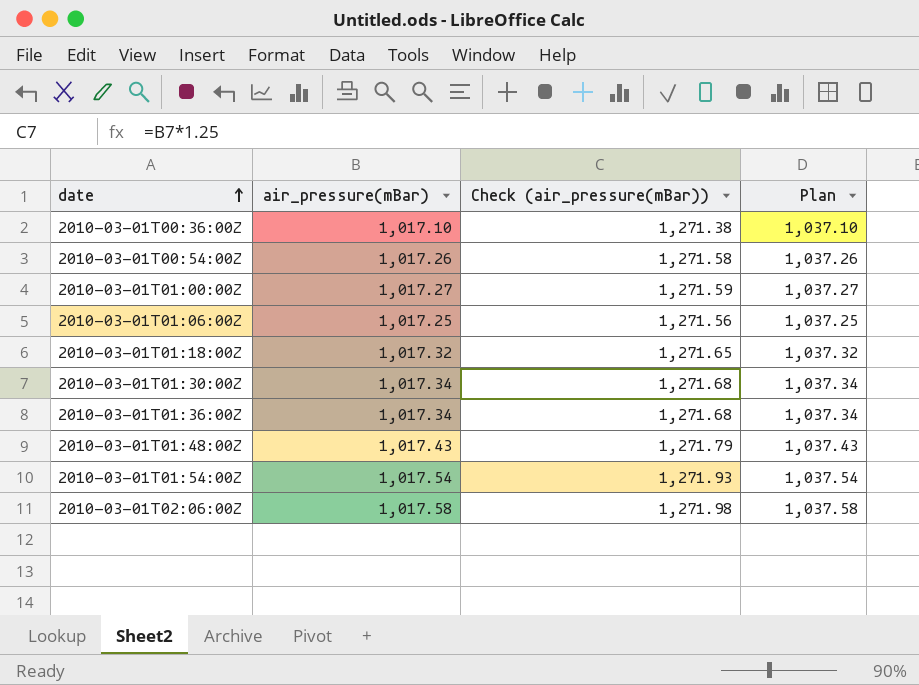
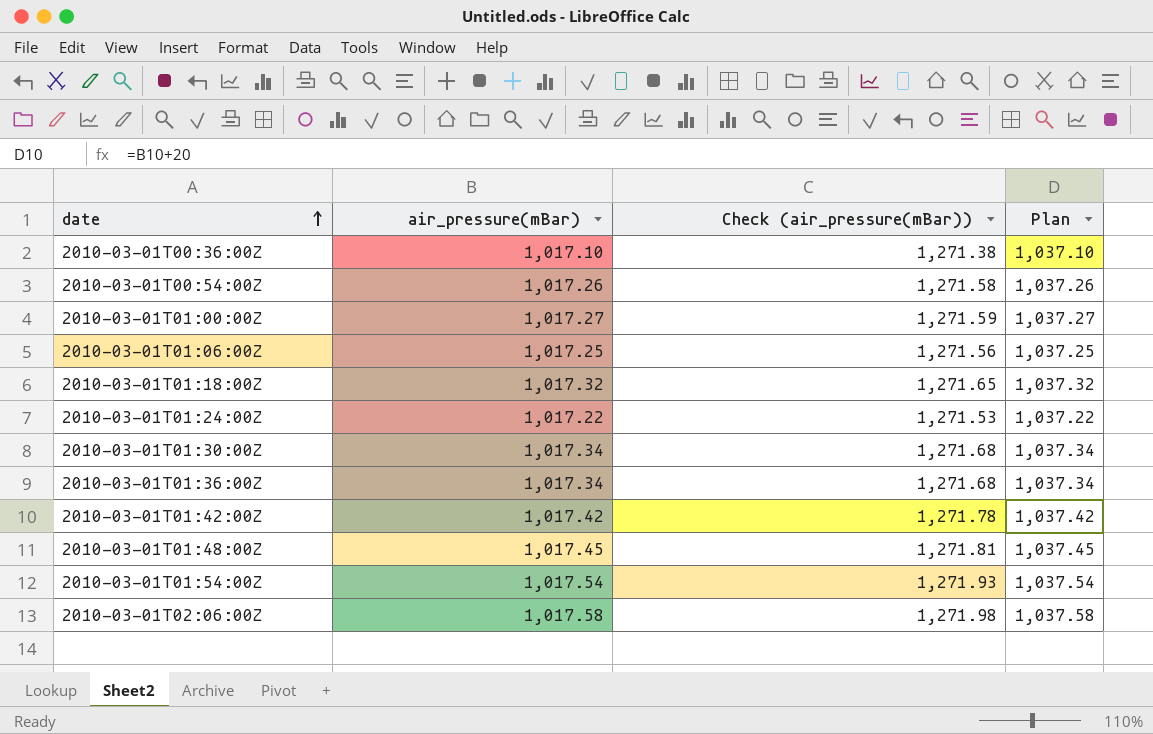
row 2010-03-01T01:24:00Z: none -> 1,017.22 | 1,271.53 | 1,037.22
row 2010-03-01T01:42:00Z: none -> 1,017.42 | 1,271.78 | 1,037.42
2010-03-01T01:48:00Z | air_pressure(mBar): 1,017.43 -> 1,017.45
2010-03-01T01:48:00Z | Check (air_pressure(mBar)): 1,271.79 -> 1,271.81
2010-03-01T01:48:00Z | Plan: 1,037.43 -> 1,037.45

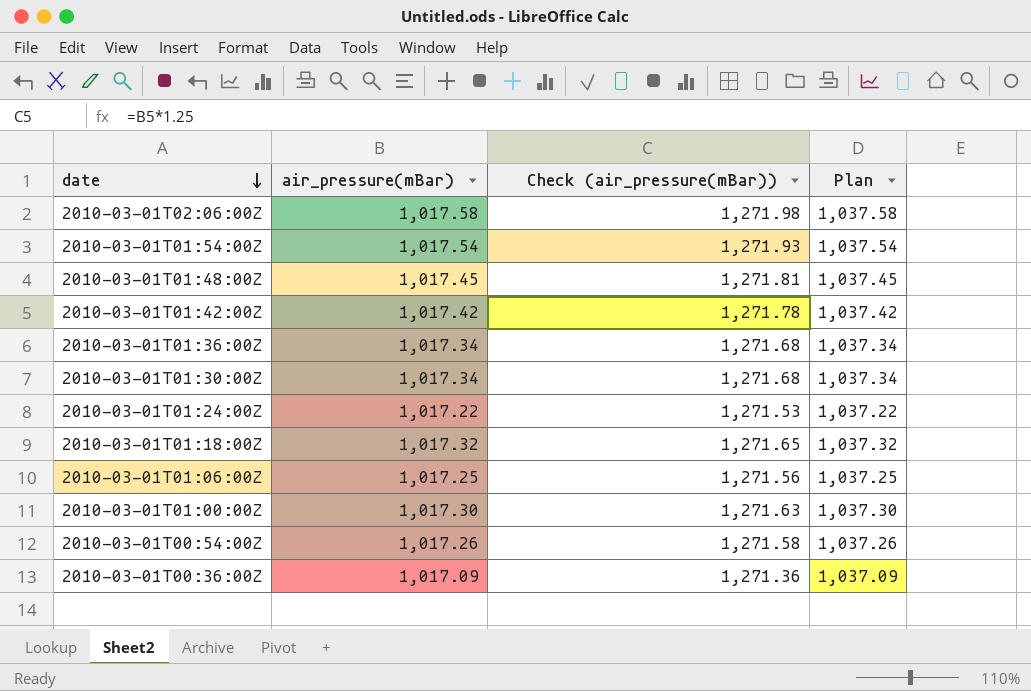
row order: date ascending -> date descending
2010-03-01T01:00:00Z | air_pressure(mBar): 1,017.27 -> 1,017.30
2010-03-01T01:00:00Z | Check (air_pressure(mBar)): 1,271.59 -> 1,271.63
2010-03-01T01:00:00Z | Plan: 1,037.27 -> 1,037.30
2010-03-01T00:36:00Z | air_pressure(mBar): 1,017.10 -> 1,017.09
2010-03-01T00:36:00Z | Check (air_pressure(mBar)): 1,271.38 -> 1,271.36
2010-03-01T00:36:00Z | Plan: 1,037.10 -> 1,037.09

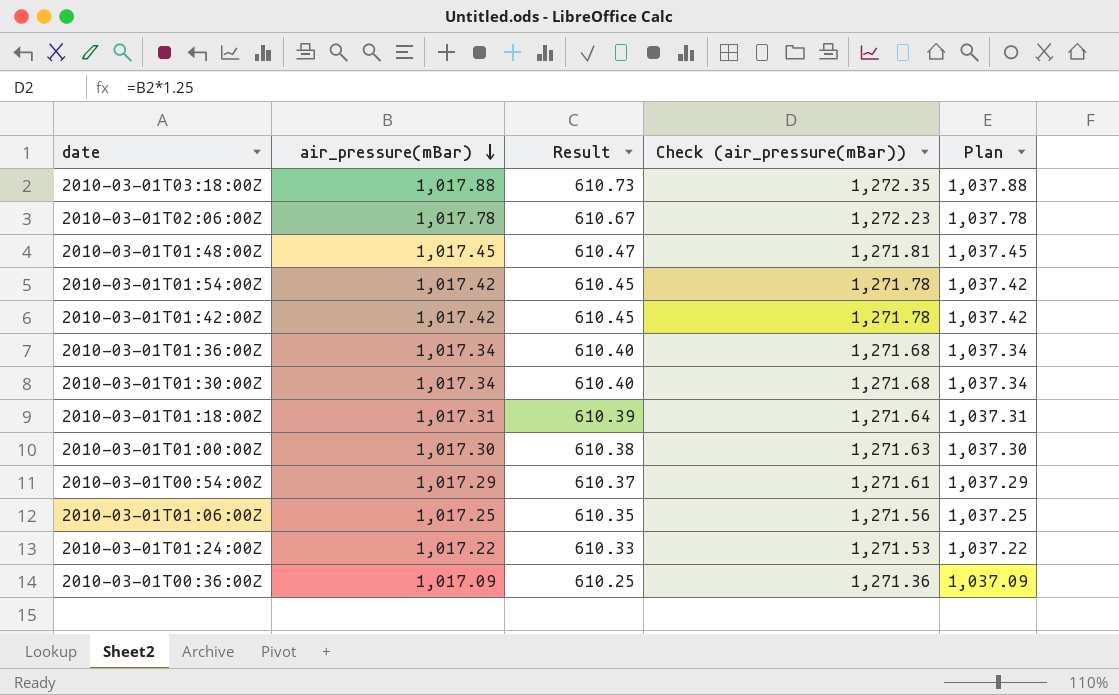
row order: date descending -> air_pressure(mBar) descending
column Result | formula: none -> [air_pressure(mBar)] * 0.6
row 2010-03-01T03:18:00Z: none -> 1,017.88 | 610.73 | 1,272.35 | 1,037.88
2010-03-01T02:06:00Z | air_pressure(mBar): 1,017.58 -> 1,017.78
2010-03-01T02:06:00Z | Check (air_pressure(mBar)): 1,271.98 -> 1,272.23
2010-03-01T02:06:00Z | Plan: 1,037.58 -> 1,037.78
2010-03-01T01:54:00Z | air_pressure(mBar): 1,017.54 -> 1,017.42
2010-03-01T01:54:00Z | Check (air_pressure(mBar)): 1,271.93 -> 1,271.78
2010-03-01T01:54:00Z | Plan: 1,037.54 -> 1,037.42
2010-03-01T01:18:00Z | air_pressure(mBar): 1,017.32 -> 1,017.31
2010-03-01T01:18:00Z | Check (air_pressure(mBar)): 1,271.65 -> 1,271.64
2010-03-01T01:18:00Z | Plan: 1,037.32 -> 1,037.31
2010-03-01T00:54:00Z | air_pressure(mBar): 1,017.26 -> 1,017.29
2010-03-01T00:54:00Z | Check (air_pressure(mBar)): 1,271.58 -> 1,271.61
2010-03-01T00:54:00Z | Plan: 1,037.26 -> 1,037.29

